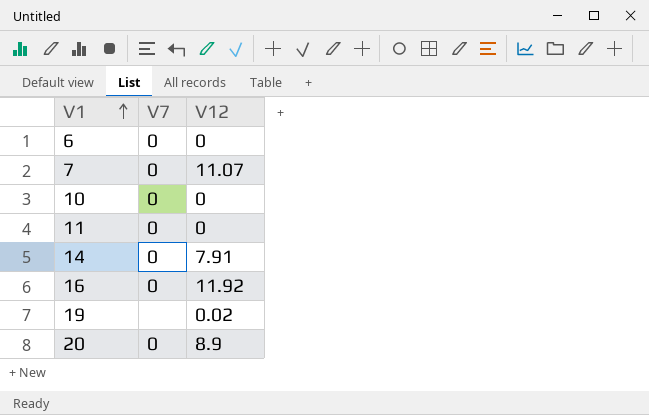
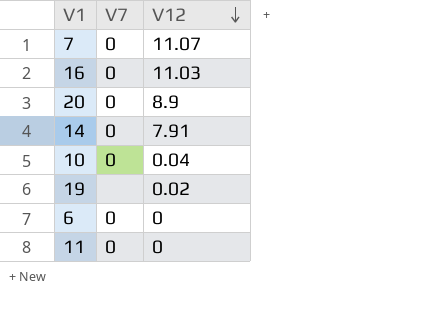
row order: V1 ascending -> V12 descending
16 | V12: 11.92 -> 11.03
10 | V12: 0 -> 0.04

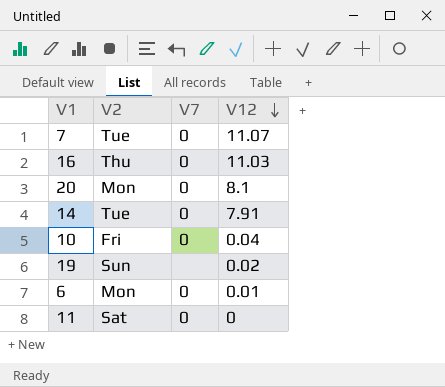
column V2 | position: none -> 2
20 | V12: 8.9 -> 8.1
6 | V12: 0 -> 0.01

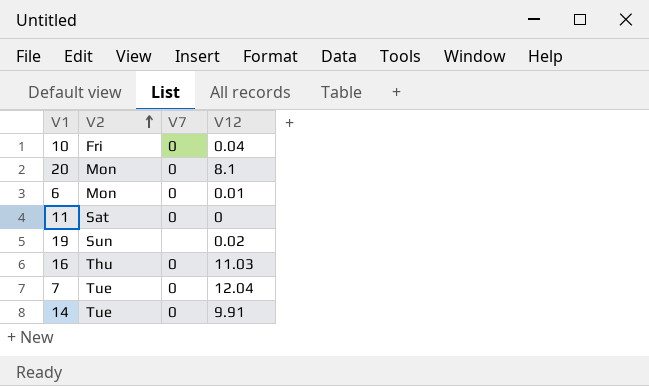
row order: V12 descending -> V2 ascending
7 | V12: 11.07 -> 12.04
14 | V12: 7.91 -> 9.91

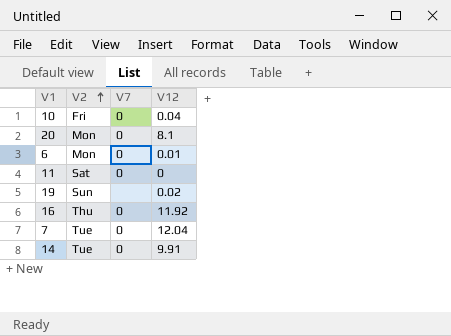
16 | V12: 11.03 -> 11.92

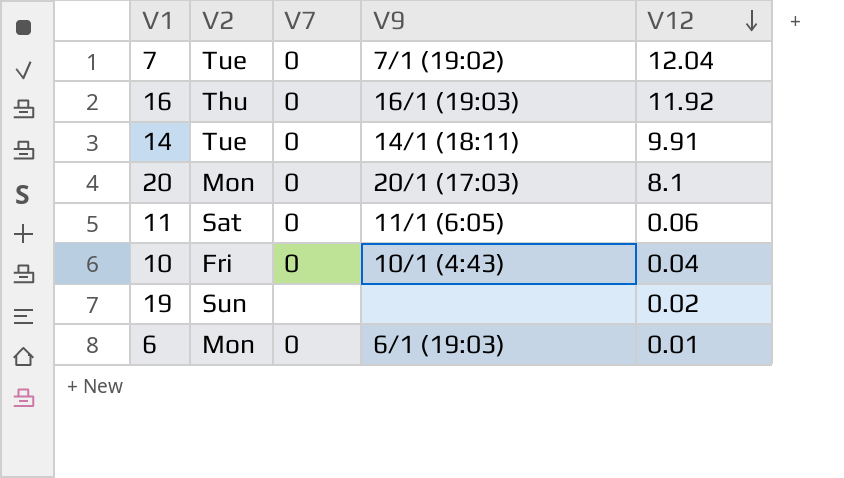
row order: V2 ascending -> V12 descending
column V9 | position: none -> 4
11 | V12: 0 -> 0.06

